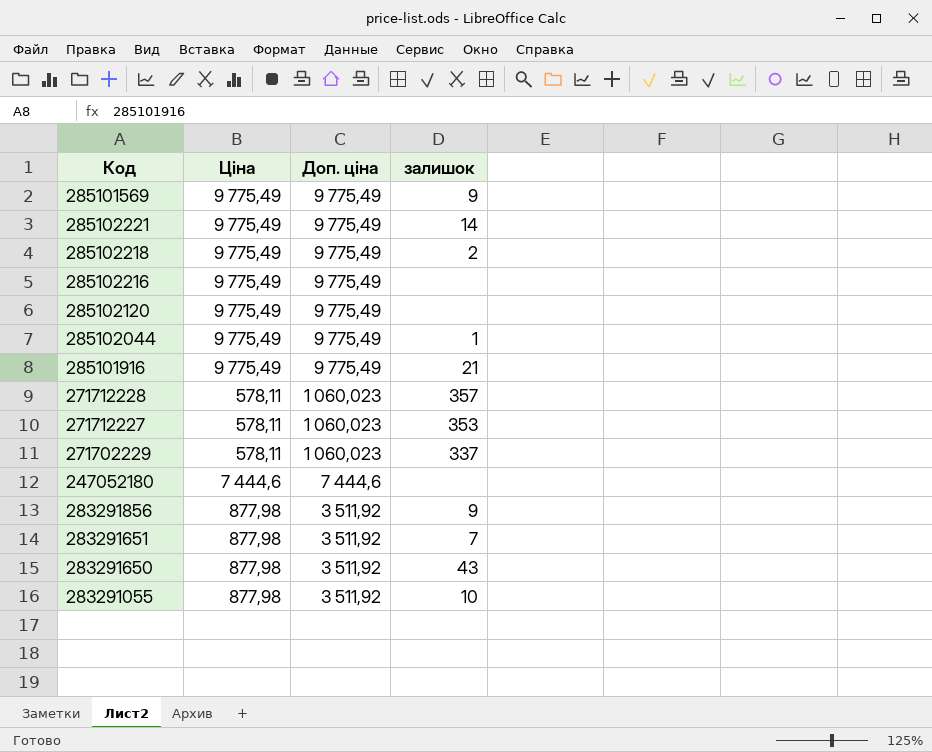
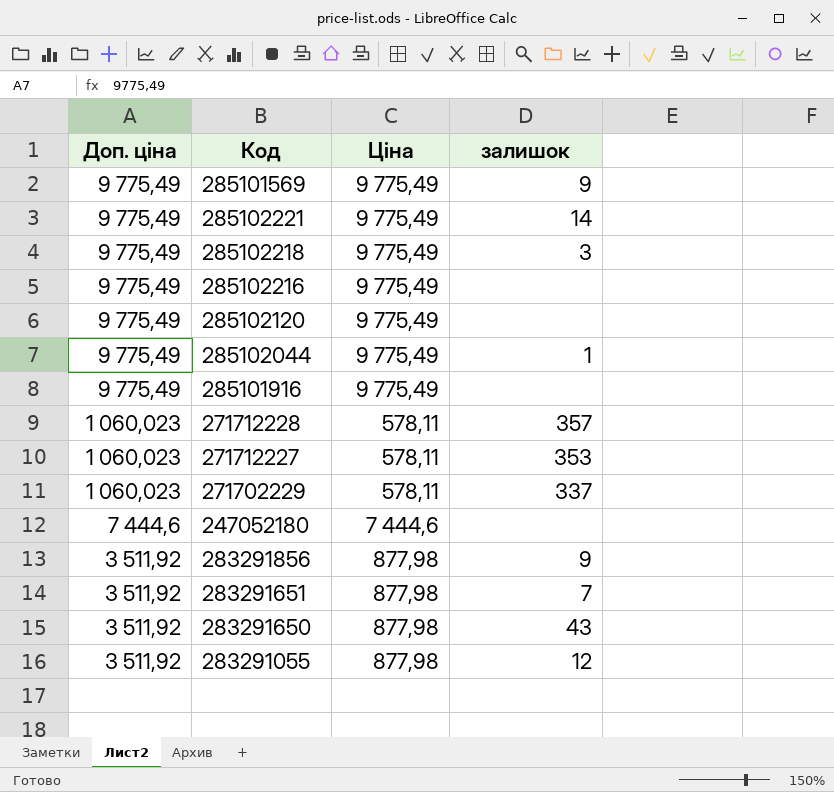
column Доп. ціна | position: 3 -> 1
285102218 | залишок: 2 -> 3
285101916 | залишок: 21 -> none
283291055 | залишок: 10 -> 12

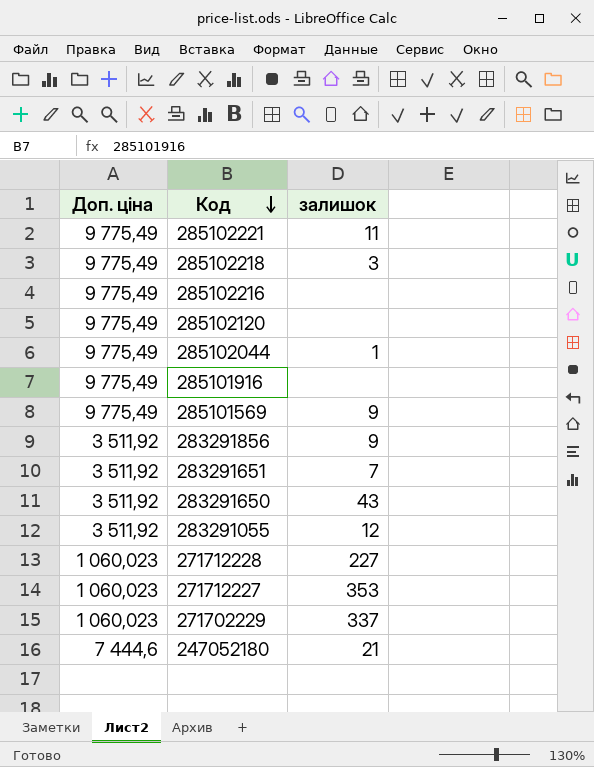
row order: none -> Код descending
column Ціна | position: 3 -> none
285102221 | залишок: 14 -> 11
271712228 | залишок: 357 -> 227
247052180 | залишок: none -> 21

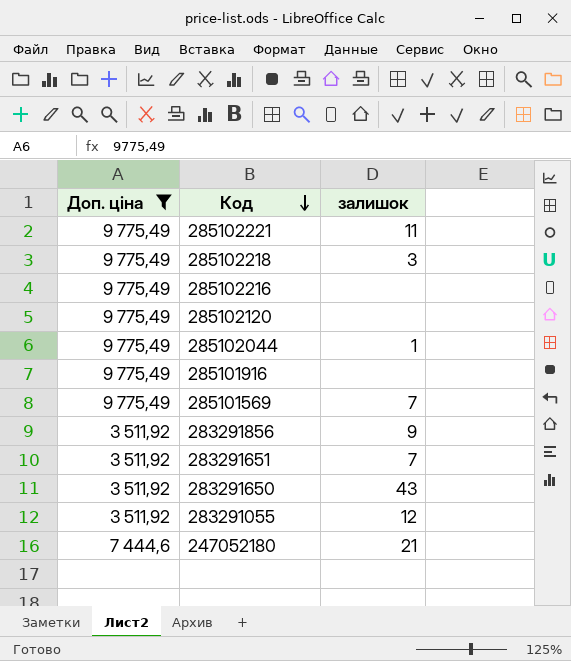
filter: none -> Доп. ціна != 1 060,023
285101569 | залишок: 9 -> 7

